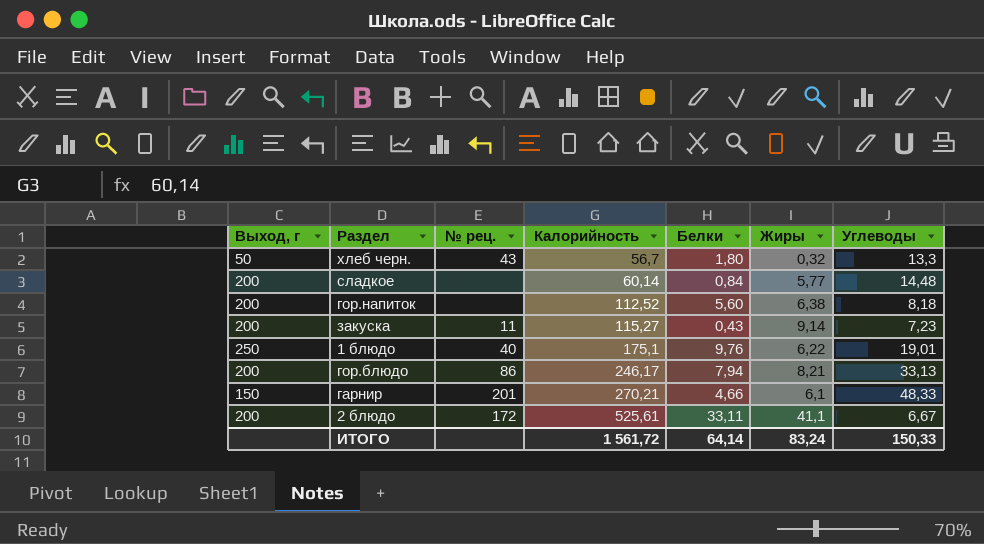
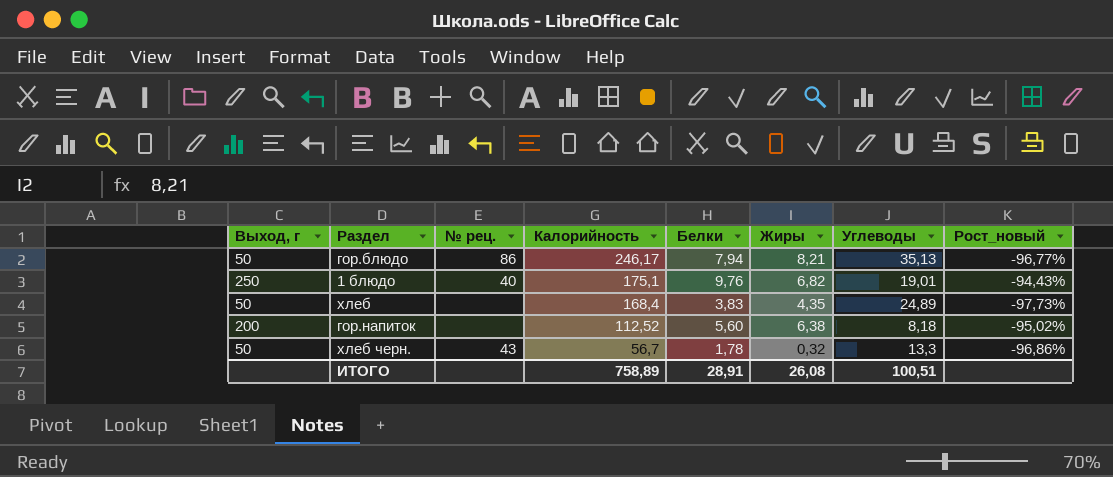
row order: Калорийность ascending -> Калорийность descending
column Рост_новый | formula: none -> ([Белки] - [Калорийность]) / [Калорийность]
row сладкое: 200 | none | 60,14 | 0,84 | 5,77 | 14,48 -> none
row закуска: 200 | 11 | 115,27 | 0,43 | 9,14 | 7,23 -> none
row гарнир: 150 | 201 | 270,21 | 4,66 | 6,1 | 48,33 -> none
row 2 блюдо: 200 | 172 | 525,61 | 33,11 | 41,1 | 6,67 -> none
гор.блюдо | Выход, г: 200 -> 50
гор.блюдо | Углеводы: 33,13 -> 35,13
1 блюдо | Жиры: 6,22 -> 6,82
row хлеб: none -> 50 | none | 168,4 | 3,83 | 4,35 | 24,89 | -97,73%
хлеб черн. | Белки: 1,80 -> 1,78
ИТОГО | Калорийность: 1 561,72 -> 758,89
ИТОГО | Белки: 64,14 -> 28,91
ИТОГО | Жиры: 83,24 -> 26,08
ИТОГО | Углеводы: 150,33 -> 100,51

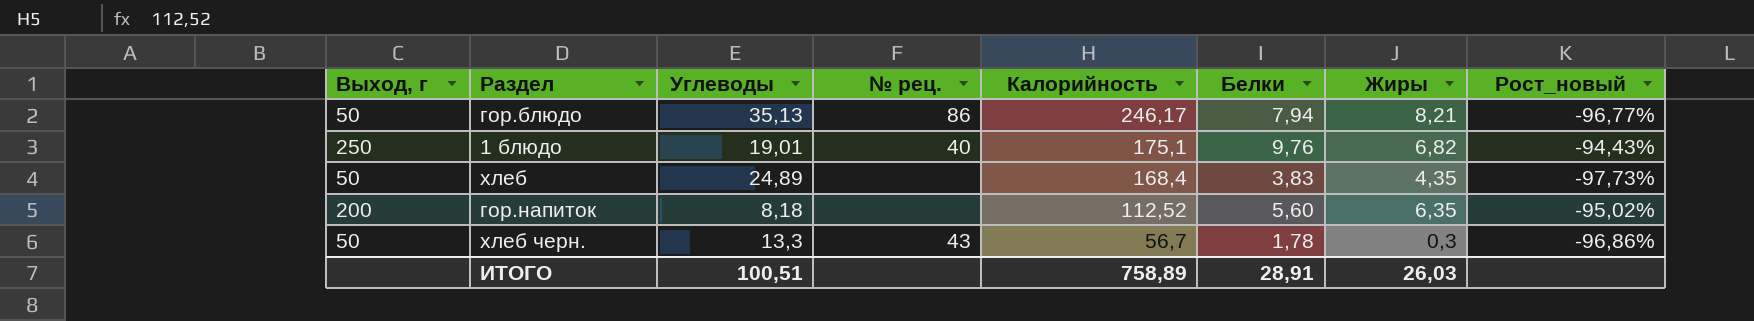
column Углеводы | position: 7 -> 3
гор.напиток | Жиры: 6,38 -> 6,35
хлеб черн. | Жиры: 0,32 -> 0,3
ИТОГО | Жиры: 26,08 -> 26,03

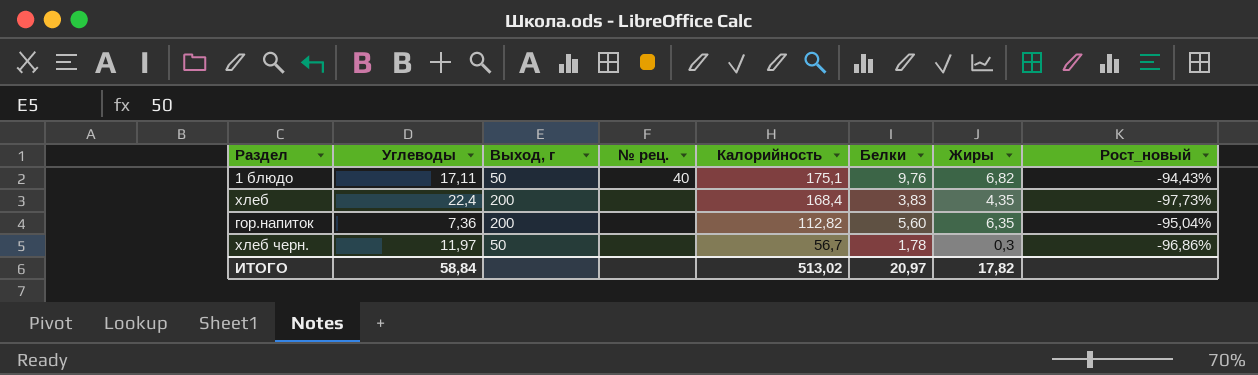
column Выход, г | position: 1 -> 3
row гор.блюдо: 50 | 35,13 | 86 | 246,17 | 7,94 | 8,21 | -96,77% -> none
1 блюдо | Углеводы: 19,01 -> 17,11
1 блюдо | Выход, г: 250 -> 50
хлеб | Углеводы: 24,89 -> 22,4
хлеб | Выход, г: 50 -> 200
гор.напиток | Углеводы: 8,18 -> 7,36
гор.напиток | Калорийность: 112,52 -> 112,82
гор.напиток | Рост_новый: -95,02% -> -95,04%
хлеб черн. | Углеводы: 13,3 -> 11,97
хлеб черн. | № рец.: 43 -> none
ИТОГО | Углеводы: 100,51 -> 58,84
ИТОГО | Калорийность: 758,89 -> 513,02
ИТОГО | Белки: 28,91 -> 20,97
ИТОГО | Жиры: 26,03 -> 17,82

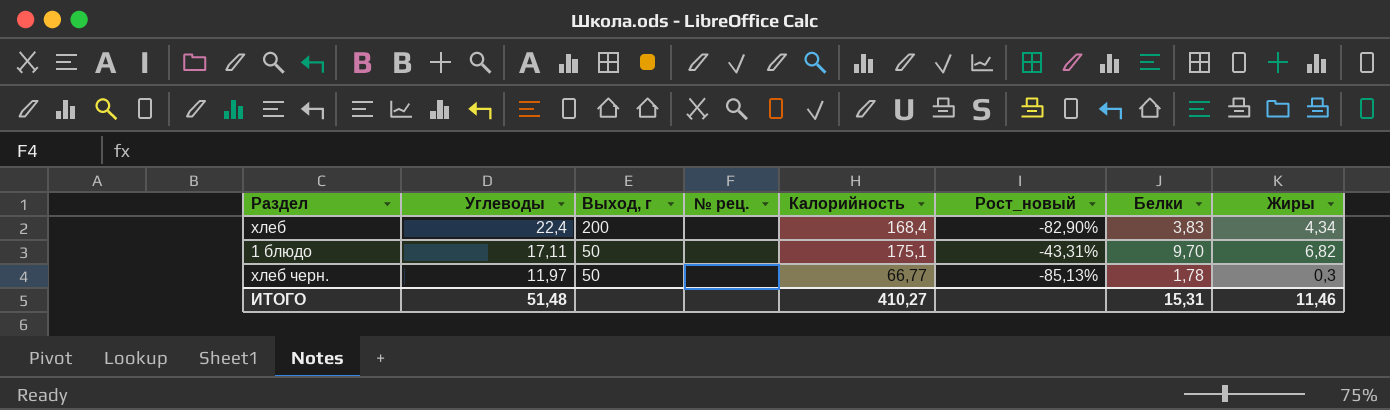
row order: Калорийность descending -> Углеводы descending
column Рост_новый | formula: ([Белки] - [Калорийность]) / [Калорийность] -> ([Белки] - [Углеводы]) / [Углеводы]
column Рост_новый | position: 8 -> 6
row гор.напиток: 7,36 | 200 | none | 112,82 | 5,60 | 6,35 | -95,04% -> none
хлеб | Жиры: 4,35 -> 4,34
1 блюдо | № рец.: 40 -> none
1 блюдо | Белки: 9,76 -> 9,70
хлеб черн. | Калорийность: 56,7 -> 66,77
ИТОГО | Углеводы: 58,84 -> 51,48
ИТОГО | Калорийность: 513,02 -> 410,27
ИТОГО | Белки: 20,97 -> 15,31
ИТОГО | Жиры: 17,82 -> 11,46

